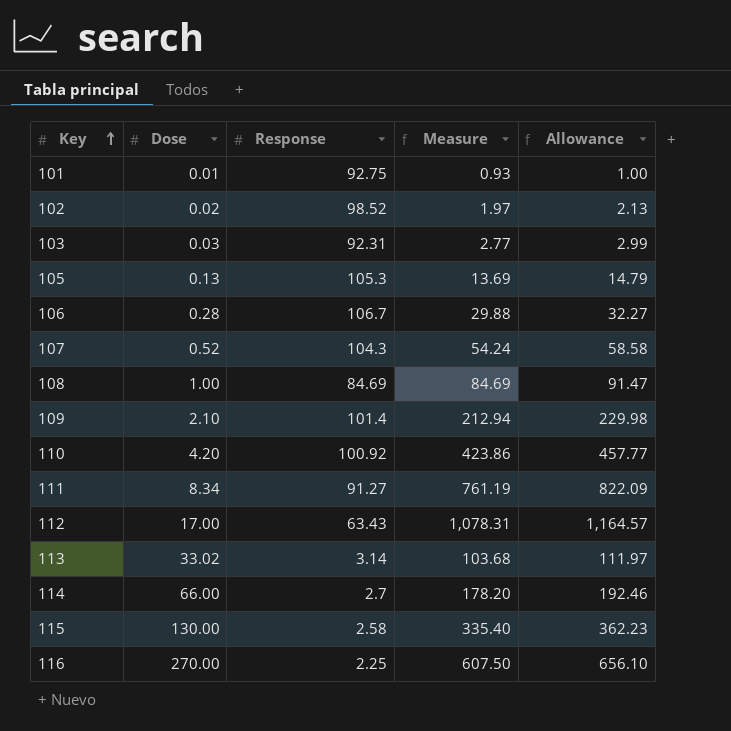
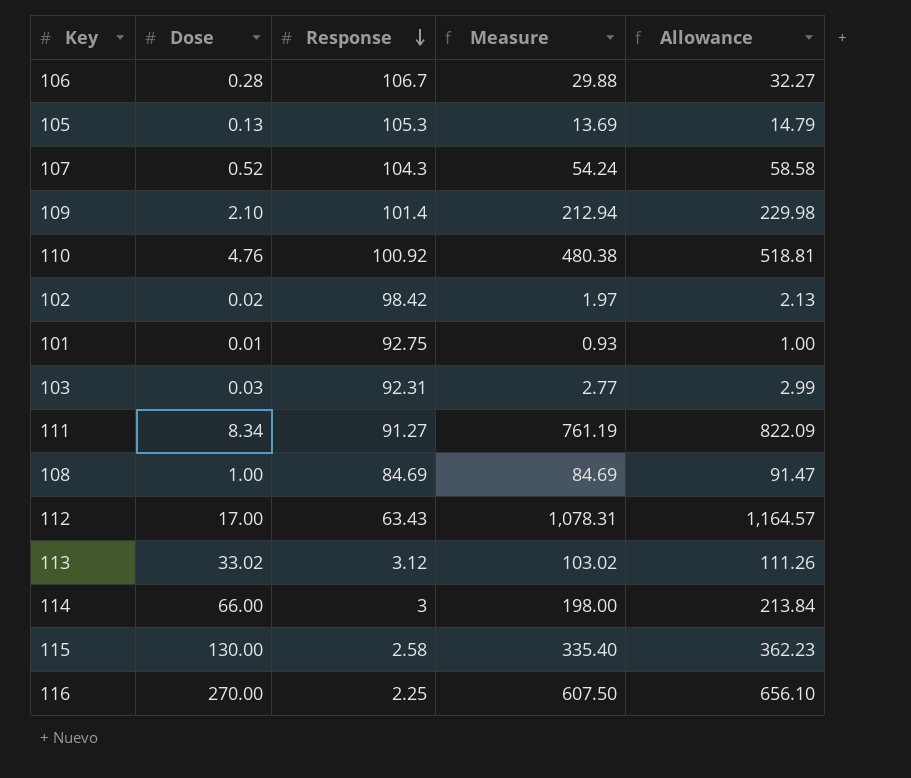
row order: Key ascending -> Response descending
110 | Dose: 4.20 -> 4.76
110 | Measure: 423.86 -> 480.38
110 | Allowance: 457.77 -> 518.81
102 | Response: 98.52 -> 98.42
113 | Response: 3.14 -> 3.12
113 | Measure: 103.68 -> 103.02
113 | Allowance: 111.97 -> 111.26
114 | Response: 2.7 -> 3
114 | Measure: 178.20 -> 198.00
114 | Allowance: 192.46 -> 213.84

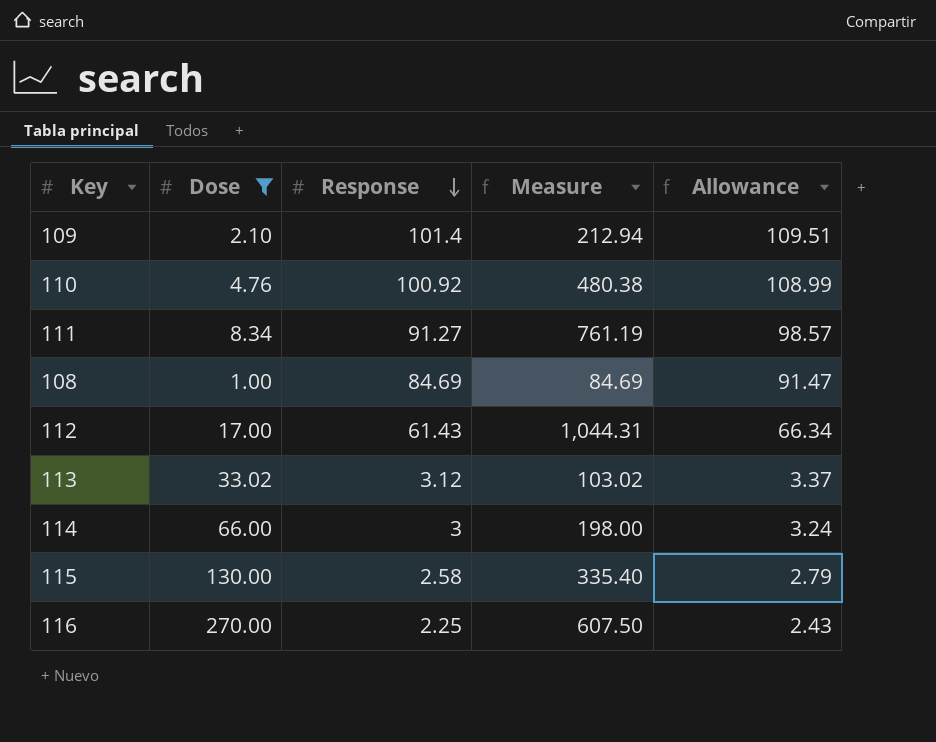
filter: none -> Dose >= 1.00
column Allowance | formula: [Measure] * 1.08 -> [Response] * 1.08
112 | Response: 63.43 -> 61.43
112 | Measure: 1,078.31 -> 1,044.31

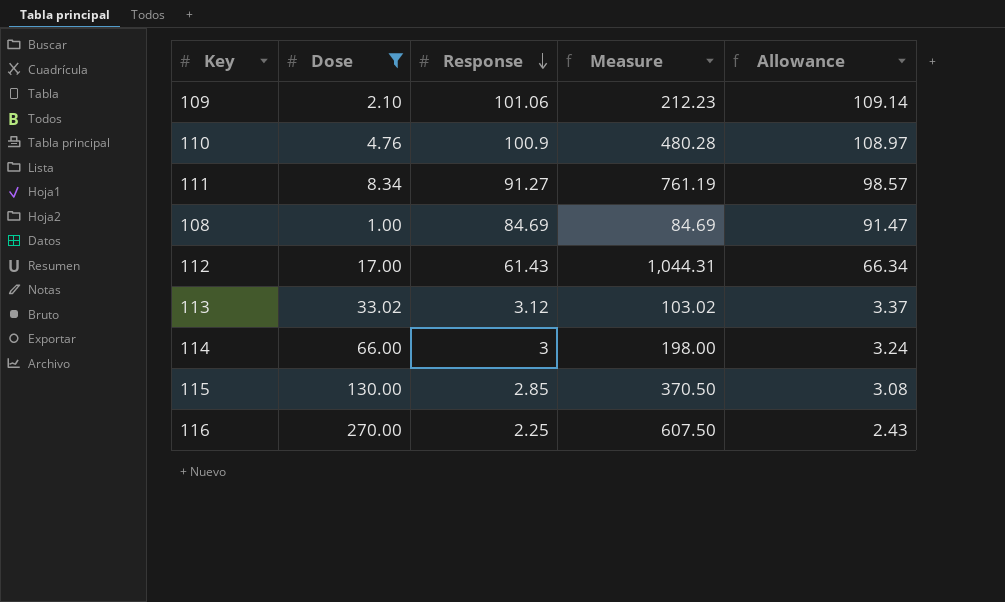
109 | Response: 101.4 -> 101.06
109 | Measure: 212.94 -> 212.23
109 | Allowance: 109.51 -> 109.14
110 | Response: 100.92 -> 100.9
110 | Measure: 480.38 -> 480.28
110 | Allowance: 108.99 -> 108.97
115 | Response: 2.58 -> 2.85
115 | Measure: 335.40 -> 370.50
115 | Allowance: 2.79 -> 3.08

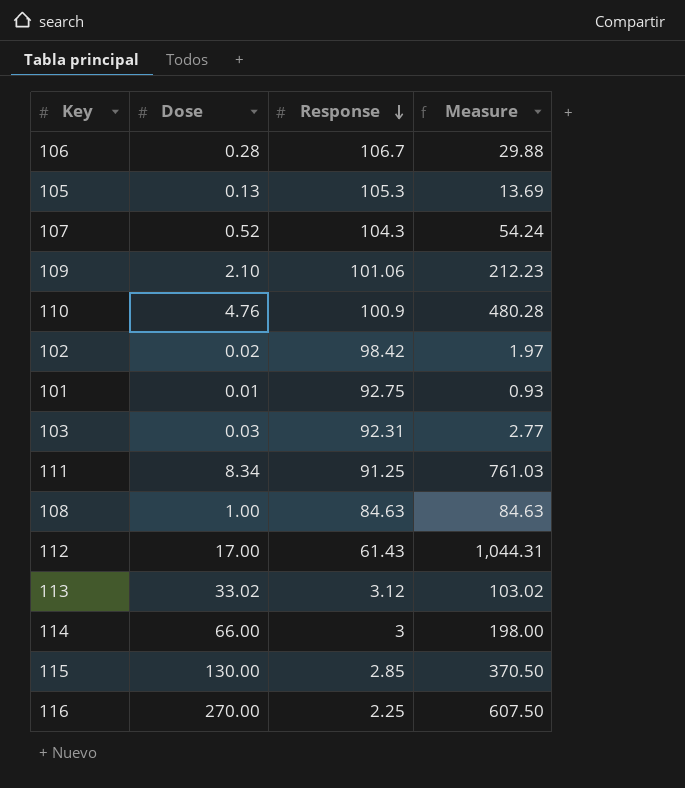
filter: Dose >= 1.00 -> none
column Allowance | formula: [Response] * 1.08 -> none
111 | Response: 91.27 -> 91.25
111 | Measure: 761.19 -> 761.03
108 | Response: 84.69 -> 84.63
108 | Measure: 84.69 -> 84.63

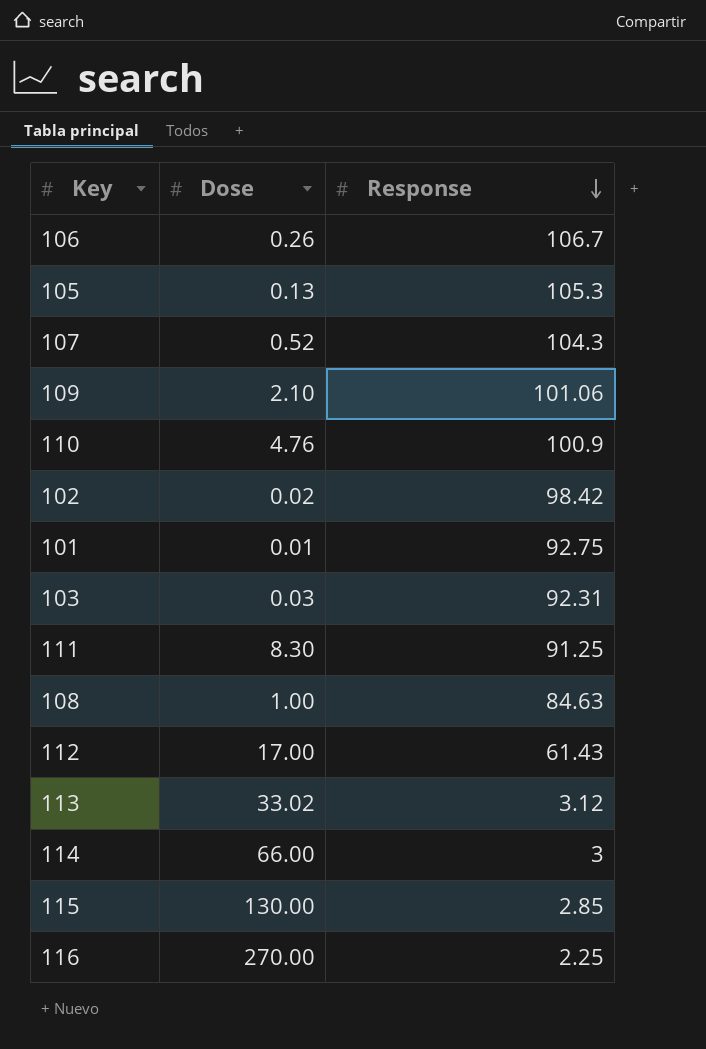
column Measure | formula: [Dose] * [Response] -> none
106 | Dose: 0.28 -> 0.26
111 | Dose: 8.34 -> 8.30

